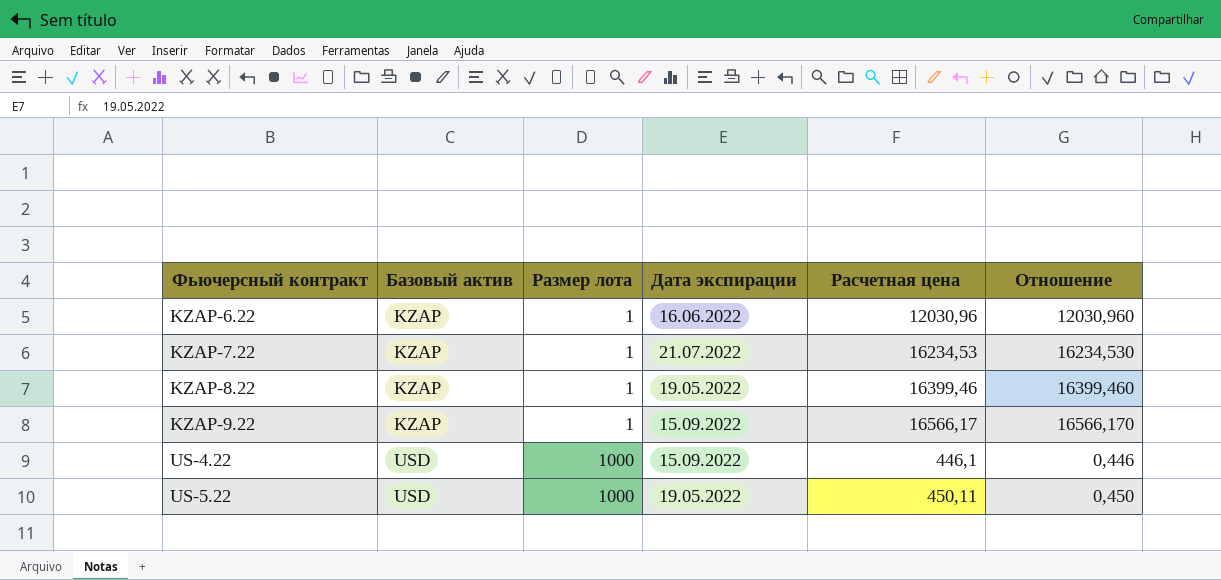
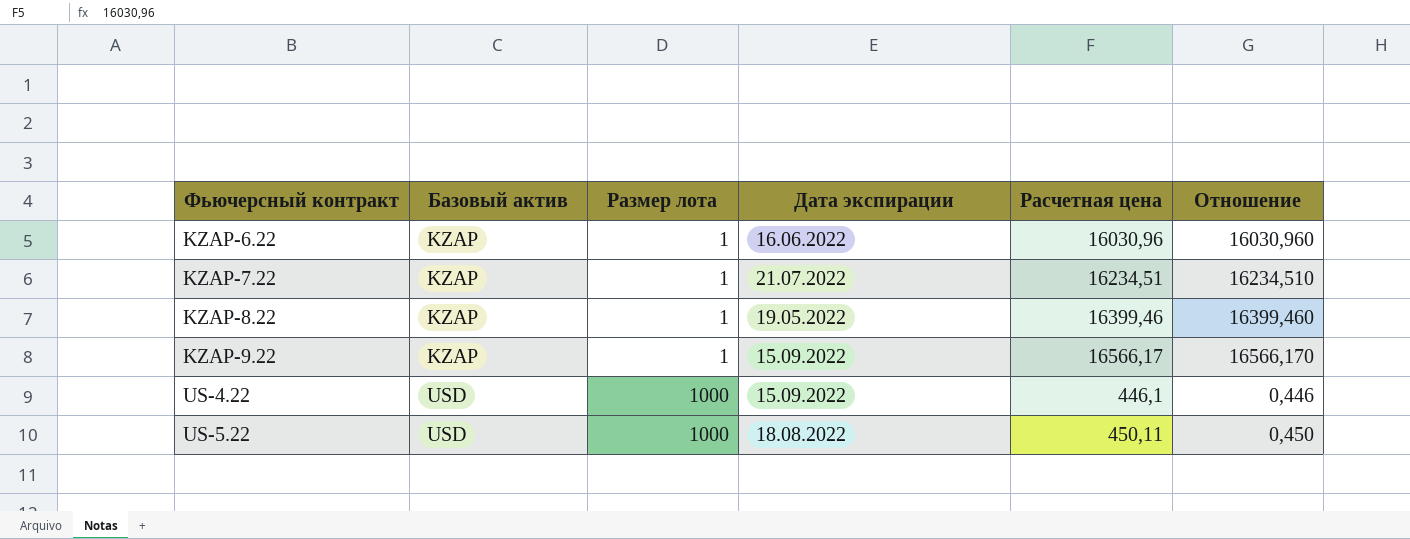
KZAP-6.22 | Расчетная цена: 12030,96 -> 16030,96
KZAP-6.22 | Отношение: 12030,960 -> 16030,960
KZAP-7.22 | Расчетная цена: 16234,53 -> 16234,51
KZAP-7.22 | Отношение: 16234,530 -> 16234,510
US-5.22 | Дата экспирации: 19.05.2022 -> 18.08.2022

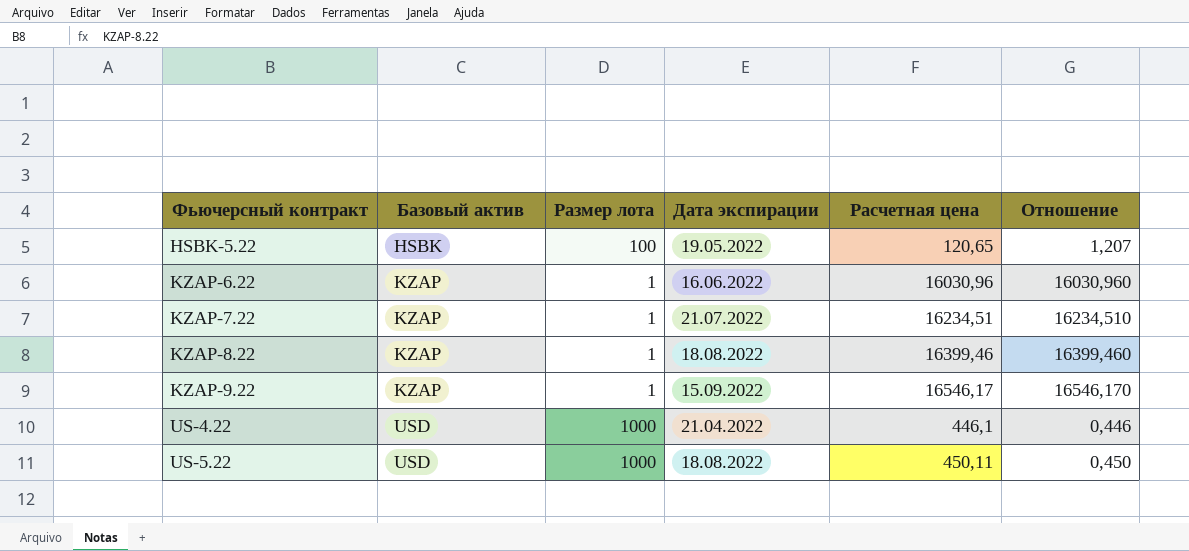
row HSBK-5.22: none -> HSBK | 100 | 19.05.2022 | 120,65 | 1,207
KZAP-8.22 | Дата экспирации: 19.05.2022 -> 18.08.2022
KZAP-9.22 | Расчетная цена: 16566,17 -> 16546,17
KZAP-9.22 | Отношение: 16566,170 -> 16546,170
US-4.22 | Дата экспирации: 15.09.2022 -> 21.04.2022

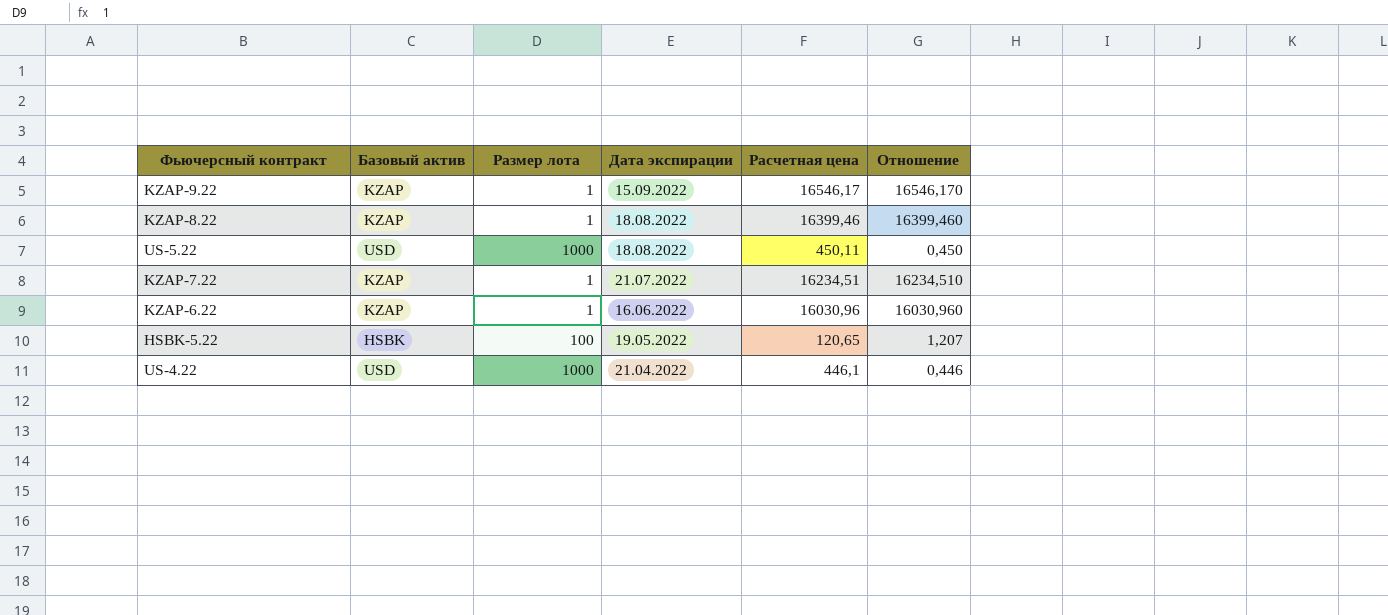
row order: Фьючерсный контракт ascending -> Дата экспирации descending

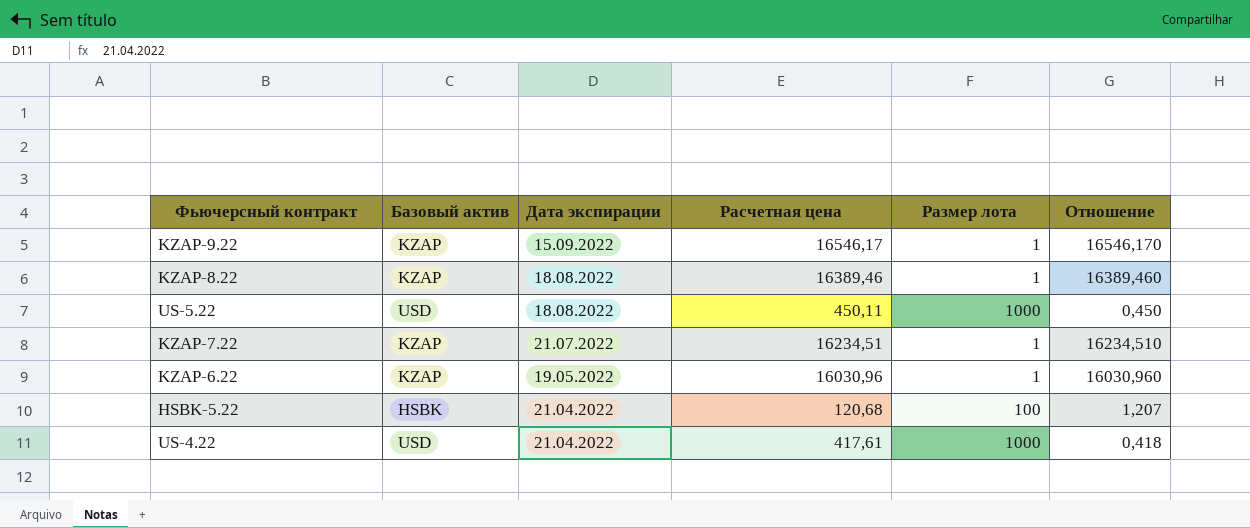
column Размер лота | position: 3 -> 5
KZAP-8.22 | Расчетная цена: 16399,46 -> 16389,46
KZAP-8.22 | Отношение: 16399,460 -> 16389,460
KZAP-6.22 | Дата экспирации: 16.06.2022 -> 19.05.2022
HSBK-5.22 | Дата экспирации: 19.05.2022 -> 21.04.2022
HSBK-5.22 | Расчетная цена: 120,65 -> 120,68
US-4.22 | Расчетная цена: 446,1 -> 417,61
US-4.22 | Отношение: 0,446 -> 0,418

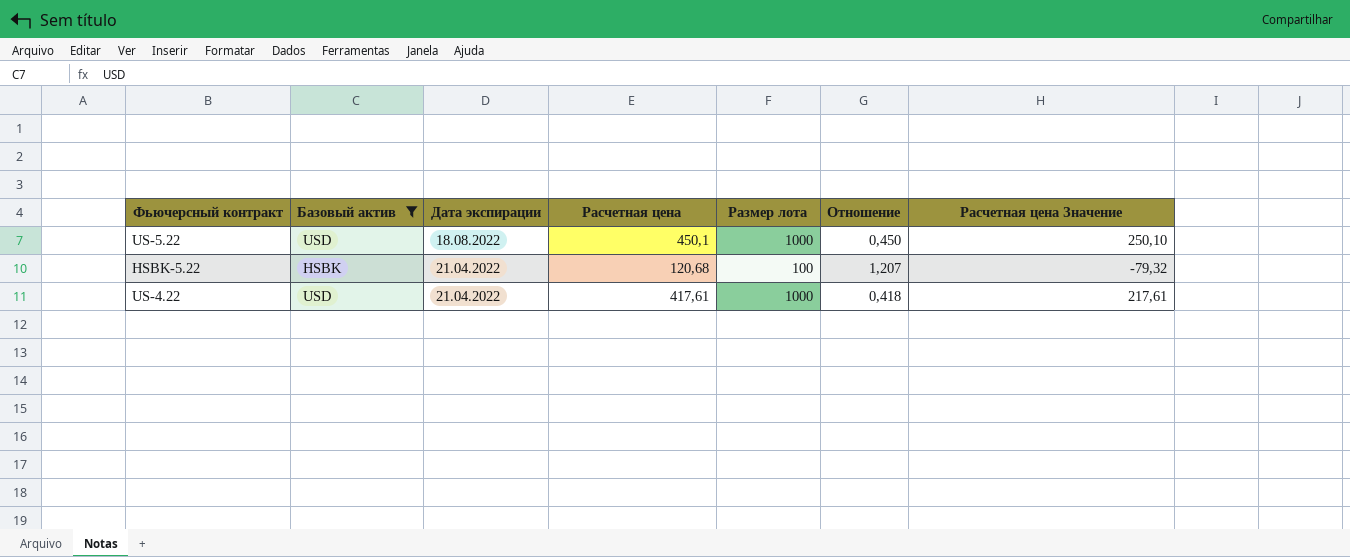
filter: none -> Базовый актив != KZAP
column Расчетная цена Значение | formula: none -> [Расчетная цена] - 200
US-5.22 | Расчетная цена: 450,11 -> 450,1

